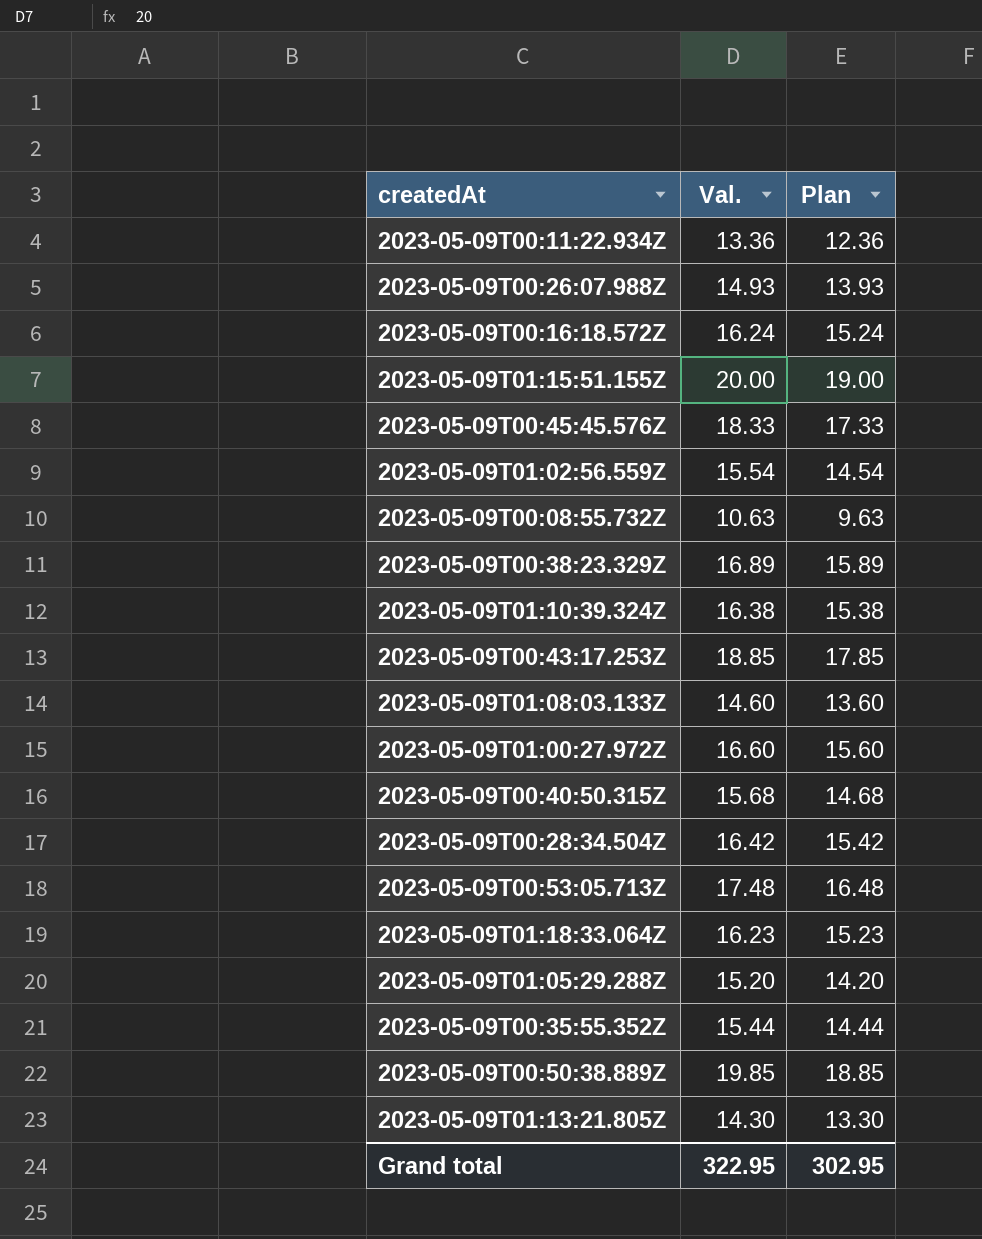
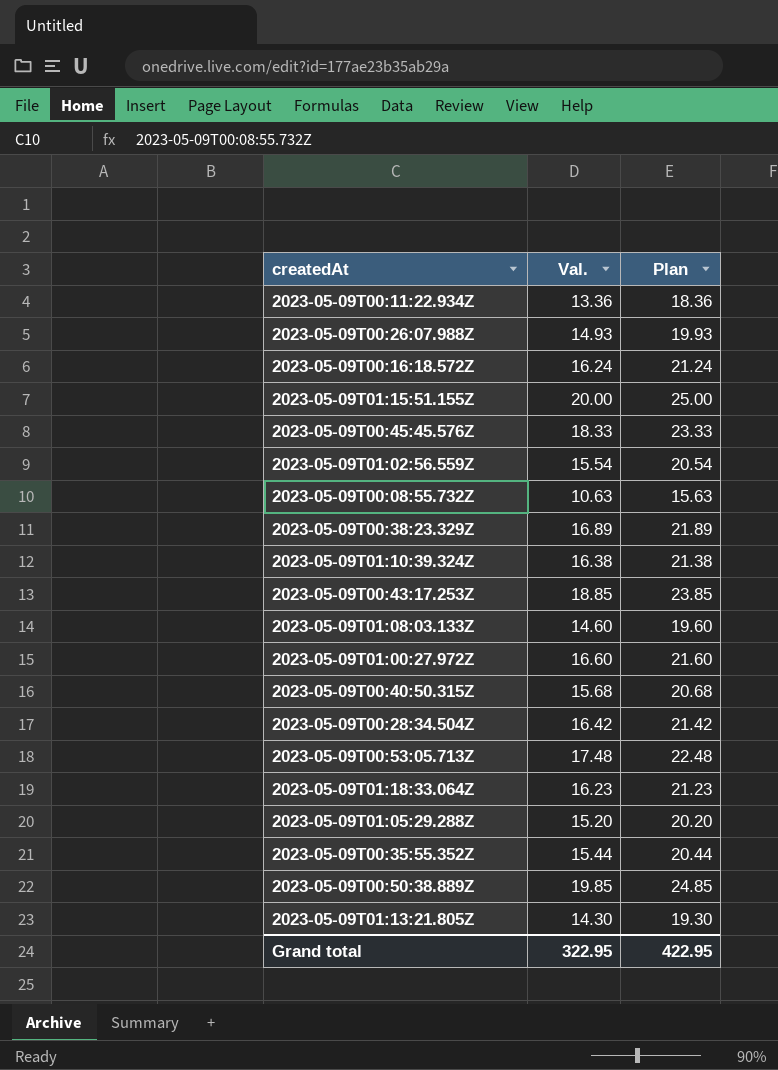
column Plan | formula: [Val.] - 1 -> [Val.] + 5
Grand total | Plan: 302.95 -> 422.95

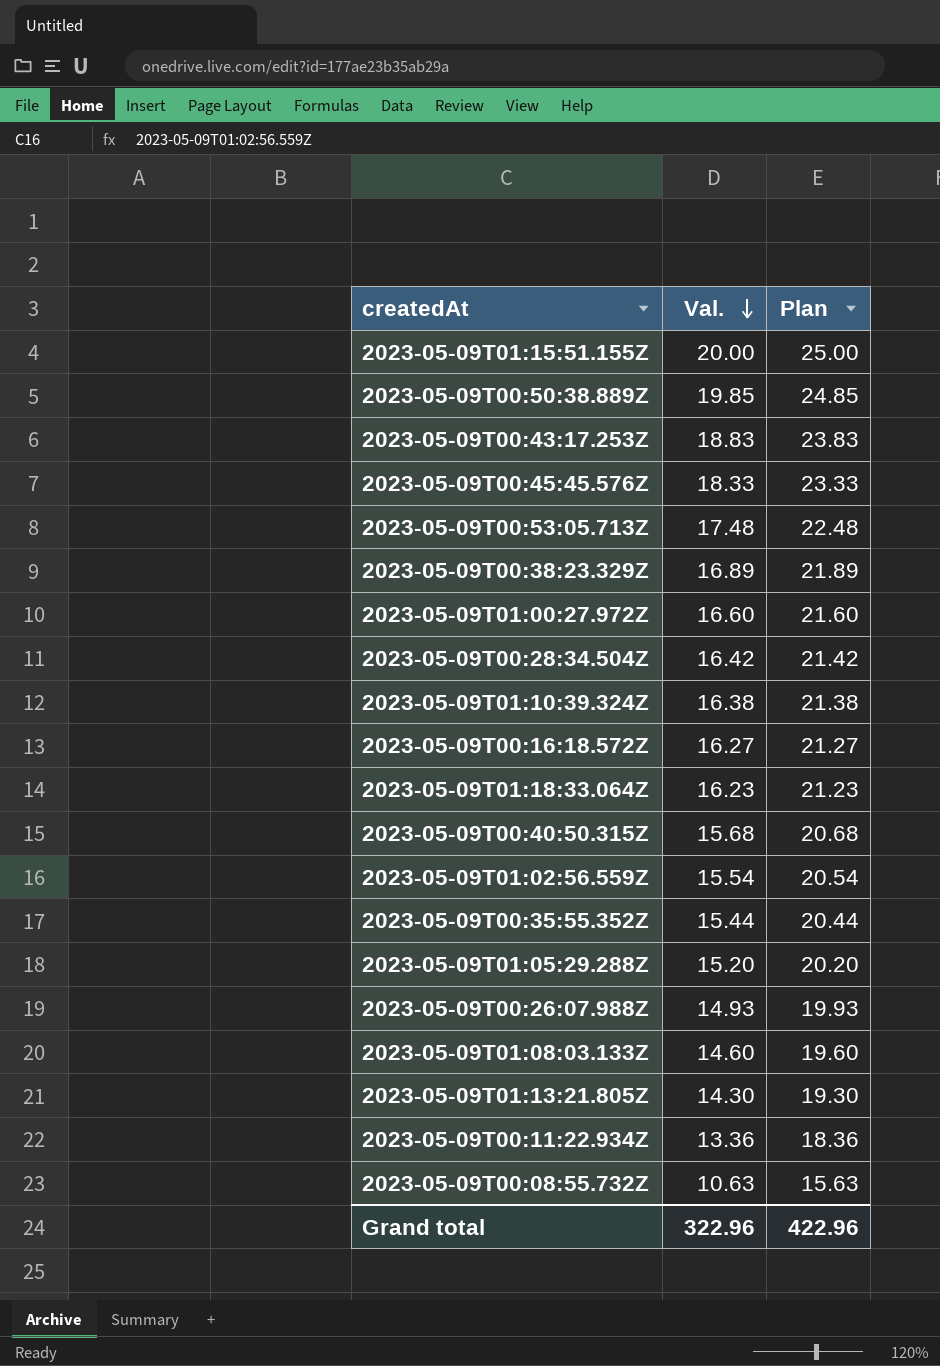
row order: none -> Val. descending
2023-05-09T00:43:17.253Z | Val.: 18.85 -> 18.83
2023-05-09T00:43:17.253Z | Plan: 23.85 -> 23.83
2023-05-09T00:16:18.572Z | Val.: 16.24 -> 16.27
2023-05-09T00:16:18.572Z | Plan: 21.24 -> 21.27
Grand total | Val.: 322.95 -> 322.96
Grand total | Plan: 422.95 -> 422.96

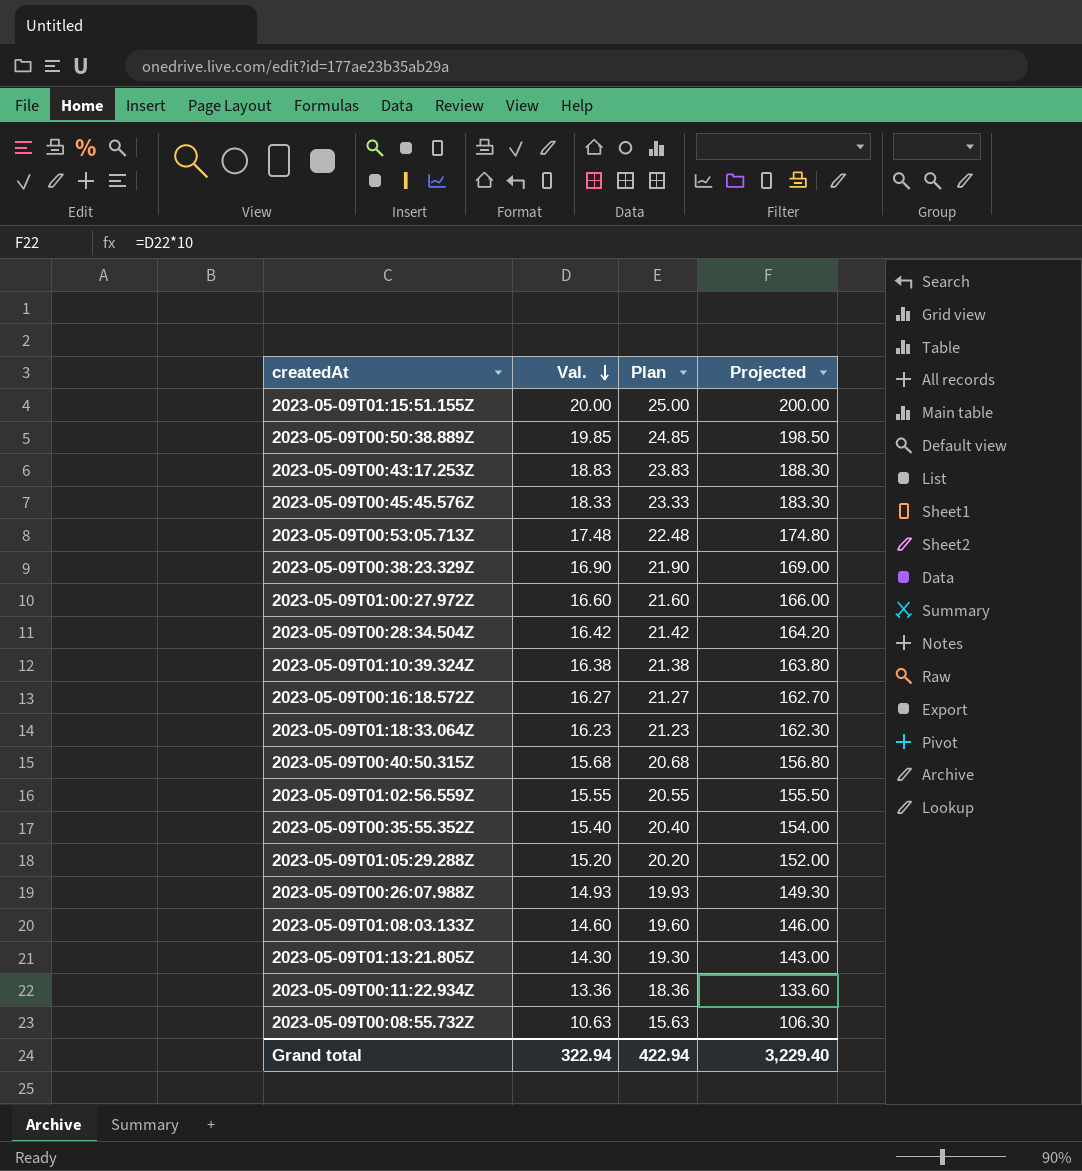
column Projected | formula: none -> [Val.] * 10
2023-05-09T00:38:23.329Z | Val.: 16.89 -> 16.90
2023-05-09T00:38:23.329Z | Plan: 21.89 -> 21.90
2023-05-09T01:02:56.559Z | Val.: 15.54 -> 15.55
2023-05-09T01:02:56.559Z | Plan: 20.54 -> 20.55
2023-05-09T00:35:55.352Z | Val.: 15.44 -> 15.40
2023-05-09T00:35:55.352Z | Plan: 20.44 -> 20.40
Grand total | Val.: 322.96 -> 322.94
Grand total | Plan: 422.96 -> 422.94

